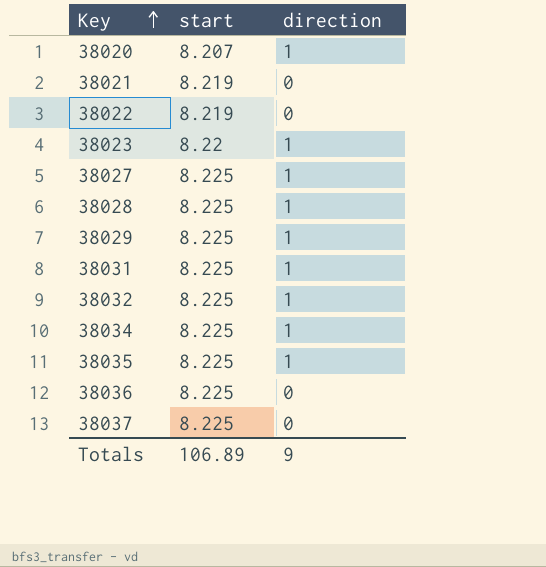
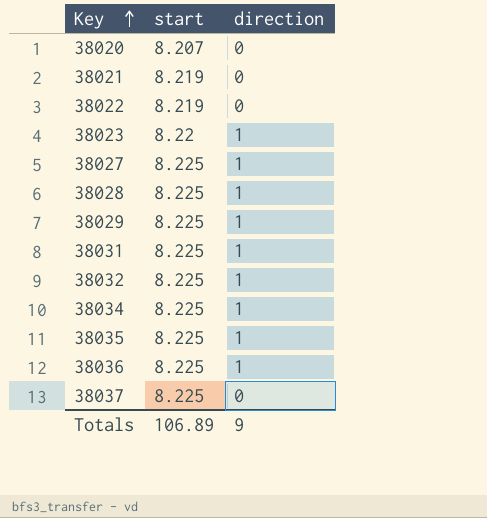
38020 | direction: 1 -> 0
38036 | direction: 0 -> 1

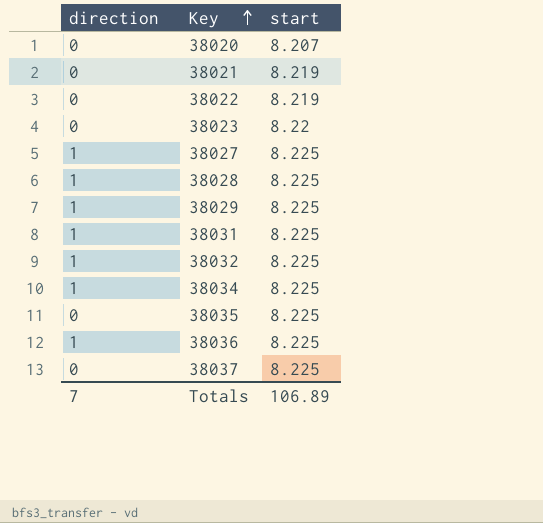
column direction | position: 3 -> 1
38023 | direction: 1 -> 0
38035 | direction: 1 -> 0
Totals | direction: 9 -> 7

